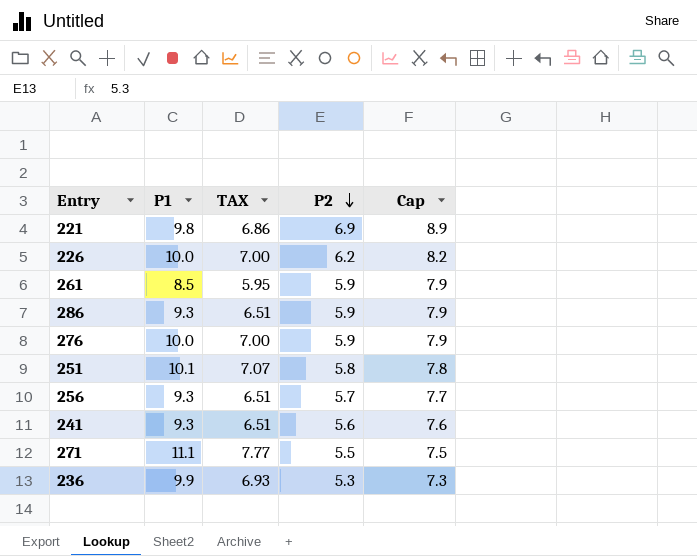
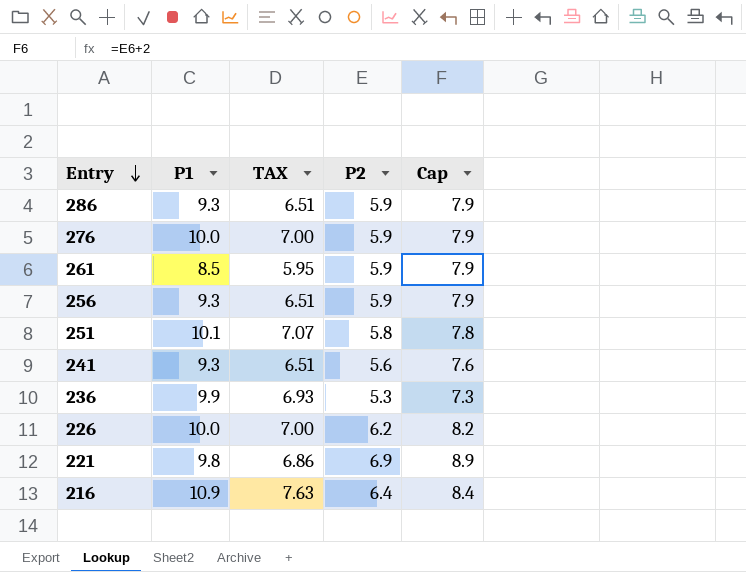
row order: P2 descending -> Entry descending
row 271: 11.1 | 7.77 | 5.5 | 7.5 -> none
256 | P2: 5.7 -> 5.9
256 | Cap: 7.7 -> 7.9
row 216: none -> 10.9 | 7.63 | 6.4 | 8.4

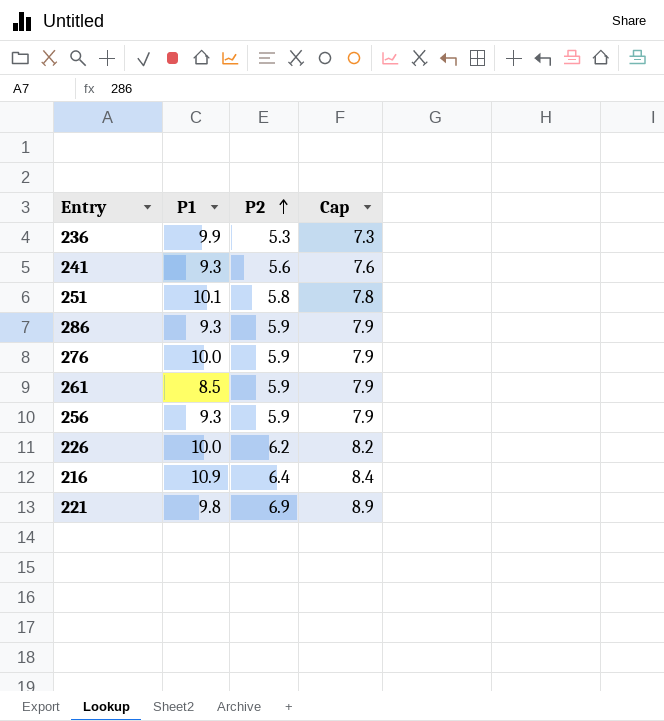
row order: Entry descending -> P2 ascending
column TAX | formula: [P1] * 0.7 -> none

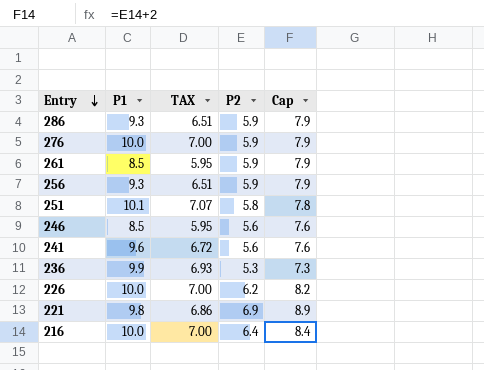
row order: P2 ascending -> Entry descending
column TAX | formula: none -> [P1] * 0.7
row 246: none -> 8.5 | 5.95 | 5.6 | 7.6
241 | P1: 9.3 -> 9.6
216 | P1: 10.9 -> 10.0

